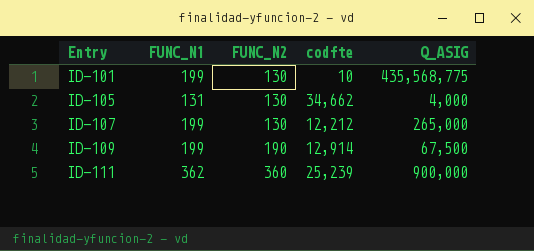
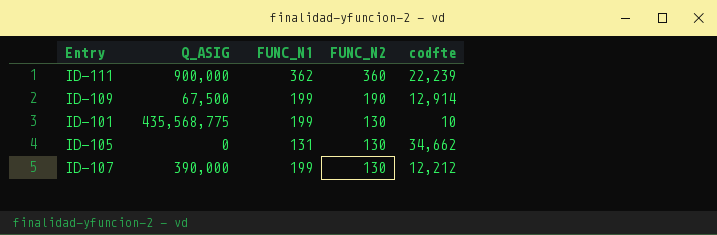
row order: Entry ascending -> FUNC_N2 descending
column Q_ASIG | position: 5 -> 2
ID-111 | codfte: 25,239 -> 22,239
ID-105 | Q_ASIG: 4,000 -> 0
ID-107 | Q_ASIG: 265,000 -> 390,000

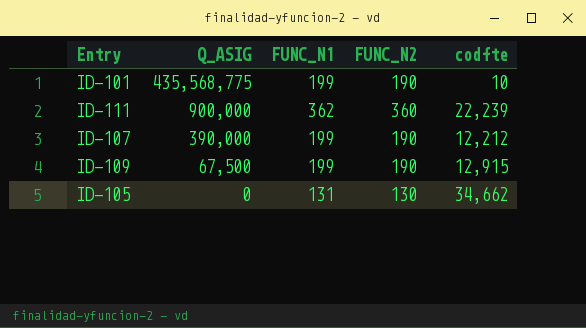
row order: FUNC_N2 descending -> Q_ASIG descending
ID-101 | FUNC_N2: 130 -> 190
ID-107 | FUNC_N2: 130 -> 190
ID-109 | codfte: 12,914 -> 12,915

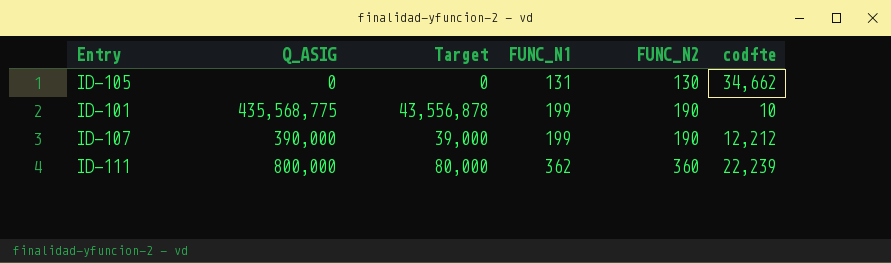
row order: Q_ASIG descending -> FUNC_N1 ascending
column Target | formula: none -> [Q_ASIG] * 0.1
row ID-109: 67,500 | 199 | 190 | 12,915 -> none
ID-111 | Q_ASIG: 900,000 -> 800,000

